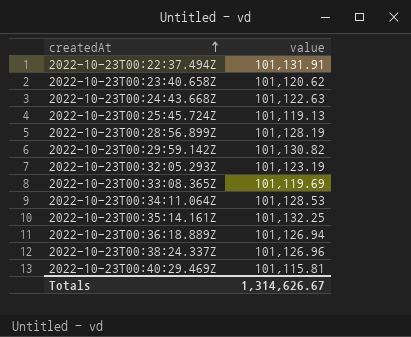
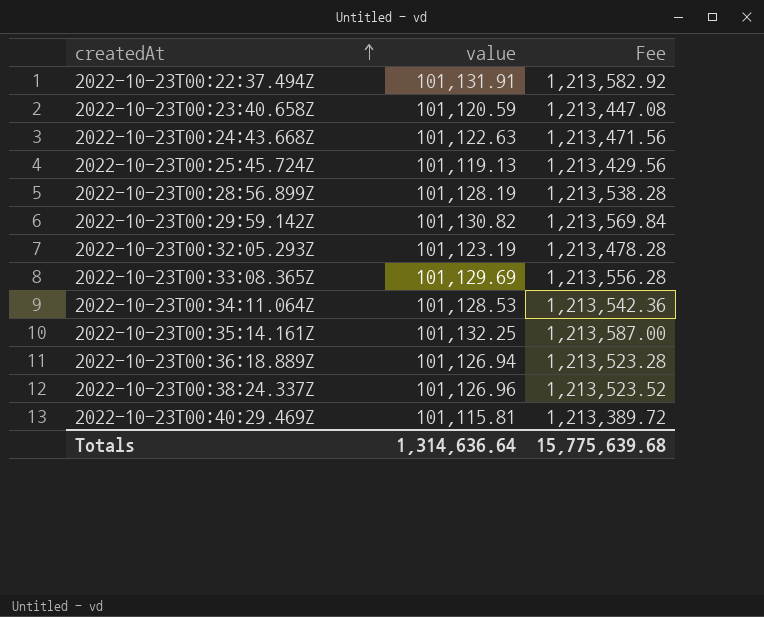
column Fee | formula: none -> [value] * 12
2022-10-23T00:23:40.658Z | value: 101,120.62 -> 101,120.59
2022-10-23T00:33:08.365Z | value: 101,119.69 -> 101,129.69
Totals | value: 1,314,626.67 -> 1,314,636.64

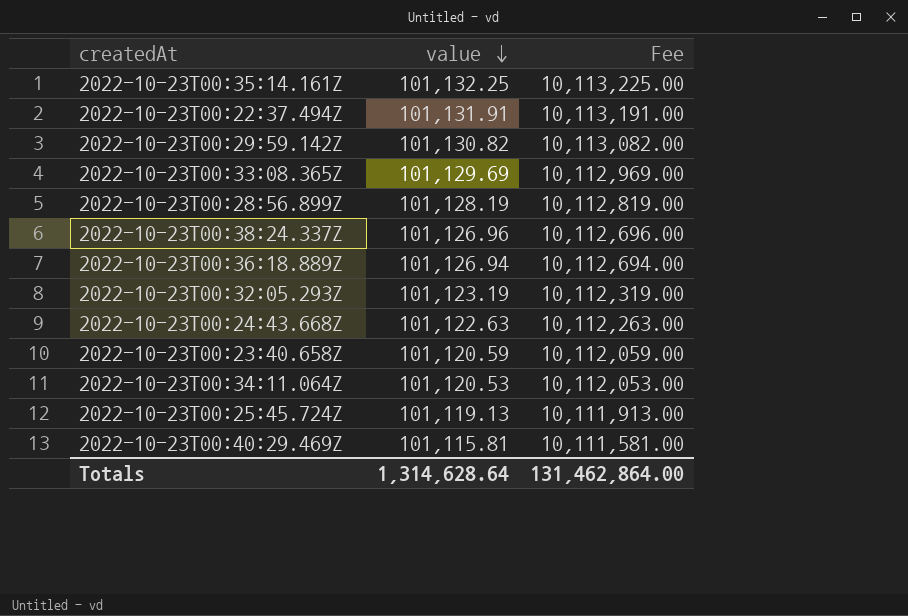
row order: createdAt ascending -> value descending
column Fee | formula: [value] * 12 -> [value] * 100
2022-10-23T00:34:11.064Z | value: 101,128.53 -> 101,120.53
Totals | value: 1,314,636.64 -> 1,314,628.64
Totals | Fee: 15,775,639.68 -> 131,462,864.00

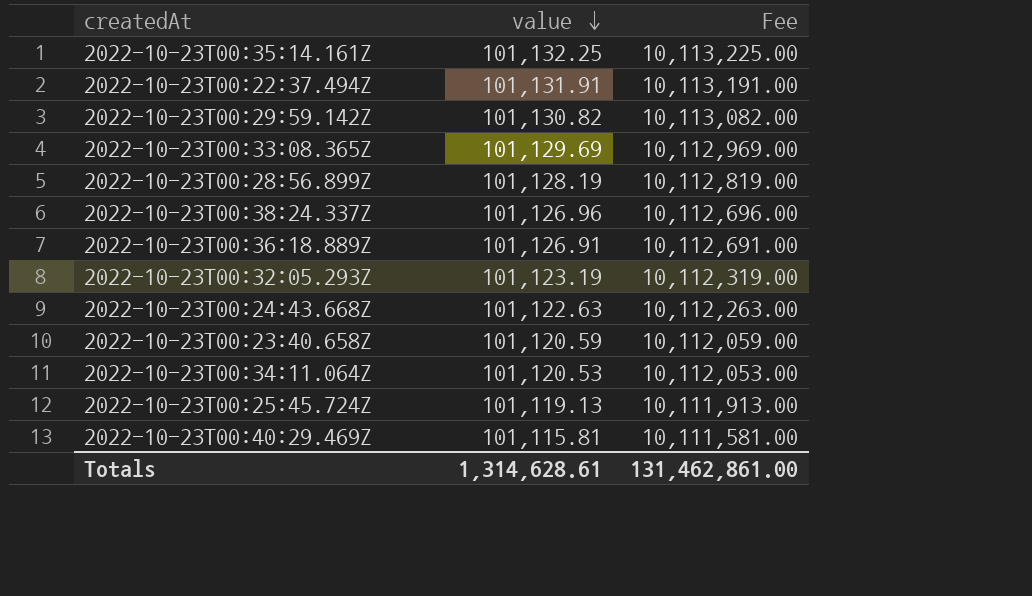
2022-10-23T00:36:18.889Z | value: 101,126.94 -> 101,126.91
2022-10-23T00:36:18.889Z | Fee: 10,112,694.00 -> 10,112,691.00
Totals | value: 1,314,628.64 -> 1,314,628.61
Totals | Fee: 131,462,864.00 -> 131,462,861.00

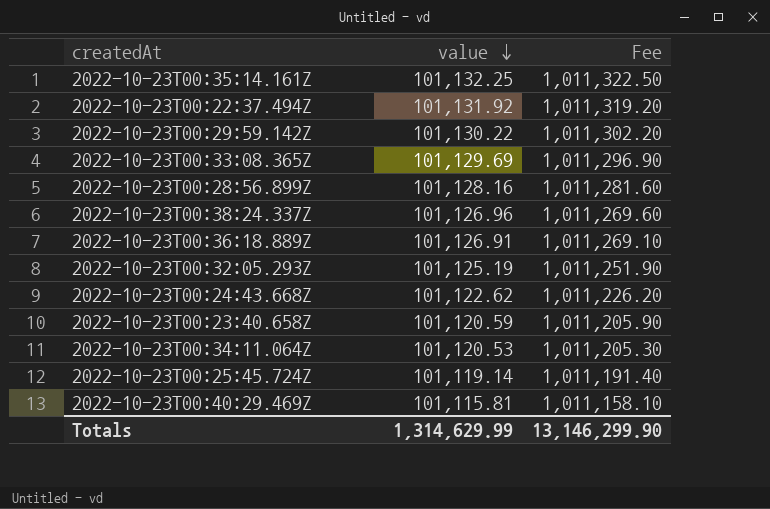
column Fee | formula: [value] * 100 -> [value] * 10
2022-10-23T00:22:37.494Z | value: 101,131.91 -> 101,131.92
2022-10-23T00:29:59.142Z | value: 101,130.82 -> 101,130.22
2022-10-23T00:28:56.899Z | value: 101,128.19 -> 101,128.16
2022-10-23T00:32:05.293Z | value: 101,123.19 -> 101,125.19
2022-10-23T00:24:43.668Z | value: 101,122.63 -> 101,122.62
2022-10-23T00:25:45.724Z | value: 101,119.13 -> 101,119.14
Totals | value: 1,314,628.61 -> 1,314,629.99
Totals | Fee: 131,462,861.00 -> 13,146,299.90

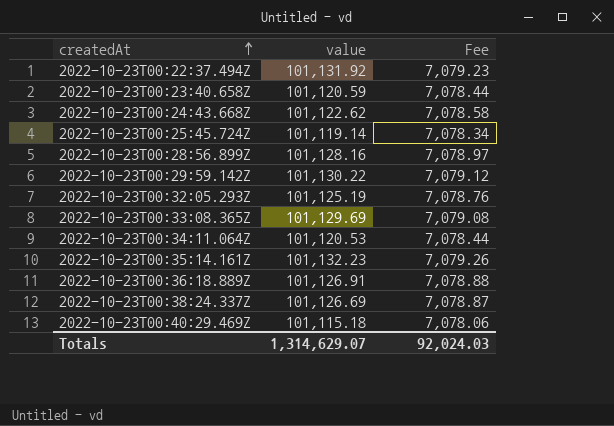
row order: value descending -> createdAt ascending
column Fee | formula: [value] * 10 -> [value] * 0.07
2022-10-23T00:35:14.161Z | value: 101,132.25 -> 101,132.23
2022-10-23T00:38:24.337Z | value: 101,126.96 -> 101,126.69
2022-10-23T00:40:29.469Z | value: 101,115.81 -> 101,115.18
Totals | value: 1,314,629.99 -> 1,314,629.07
Totals | Fee: 13,146,299.90 -> 92,024.03

